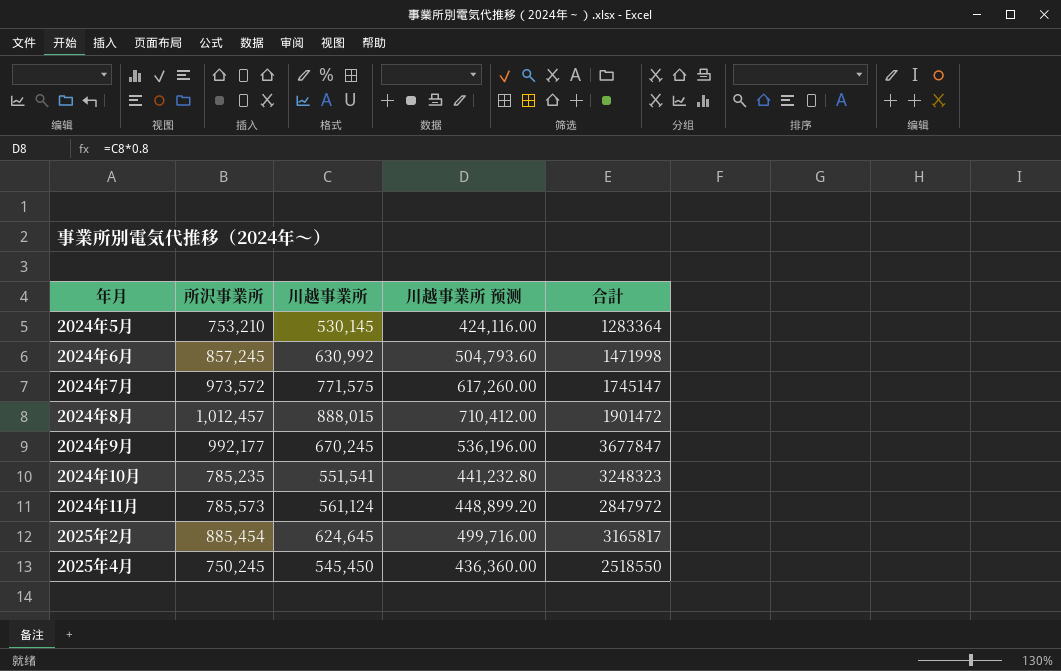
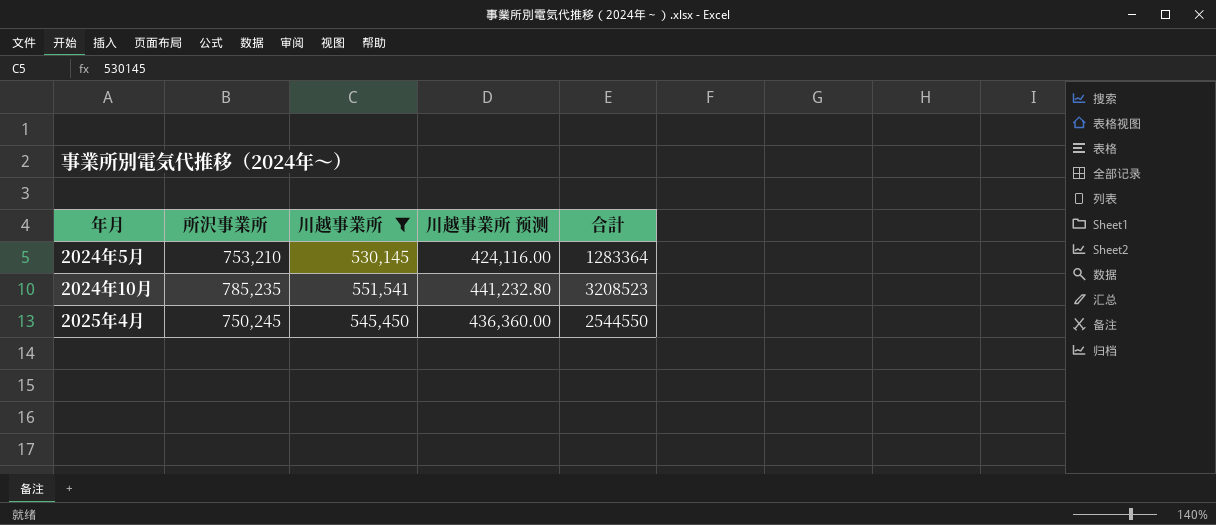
filter: none -> 川越事業所 <= 551,541
2024年10月 | 合計: 3248323 -> 3208523
2025年4月 | 合計: 2518550 -> 2544550

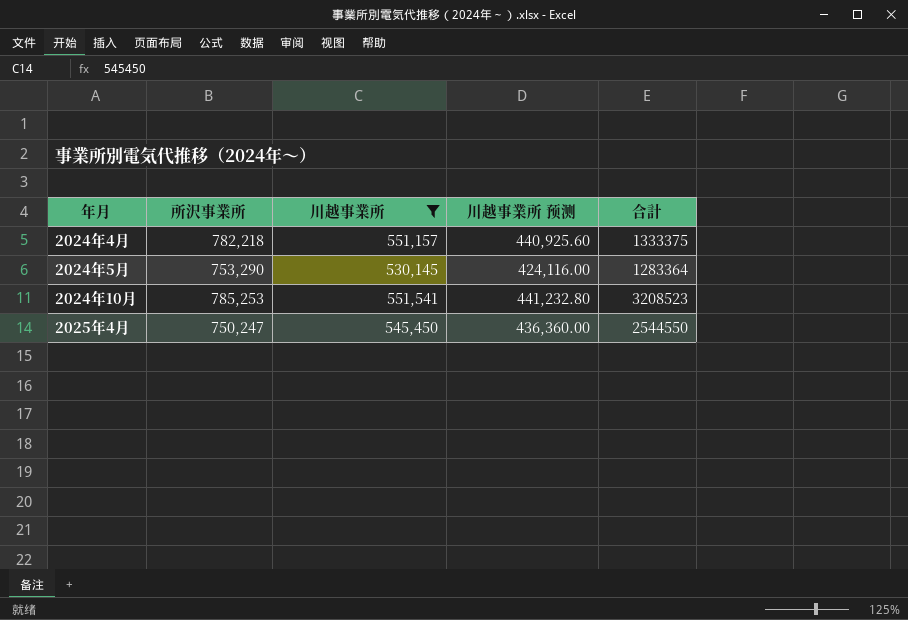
row 2024年4月: none -> 782,218 | 551,157 | 440,925.60 | 1333375
2024年5月 | 所沢事業所: 753,210 -> 753,290
2024年10月 | 所沢事業所: 785,235 -> 785,253
2025年4月 | 所沢事業所: 750,245 -> 750,247

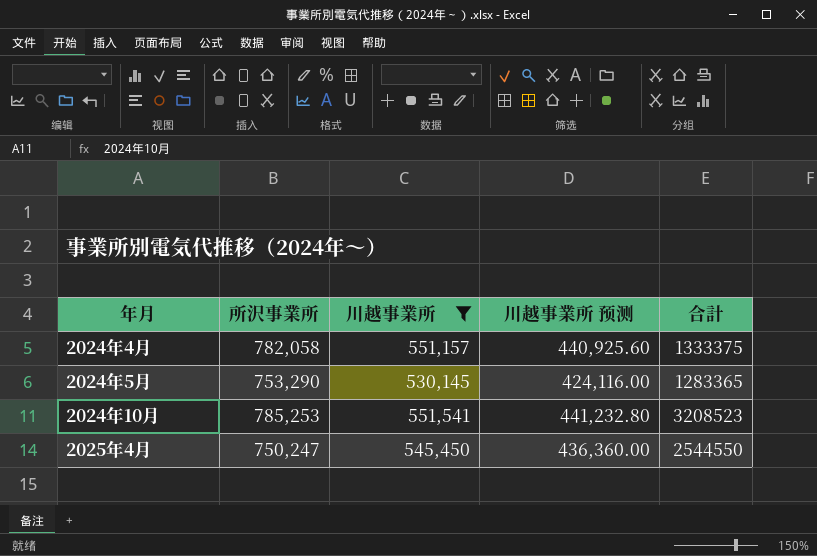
2024年4月 | 所沢事業所: 782,218 -> 782,058
2024年5月 | 合計: 1283364 -> 1283365

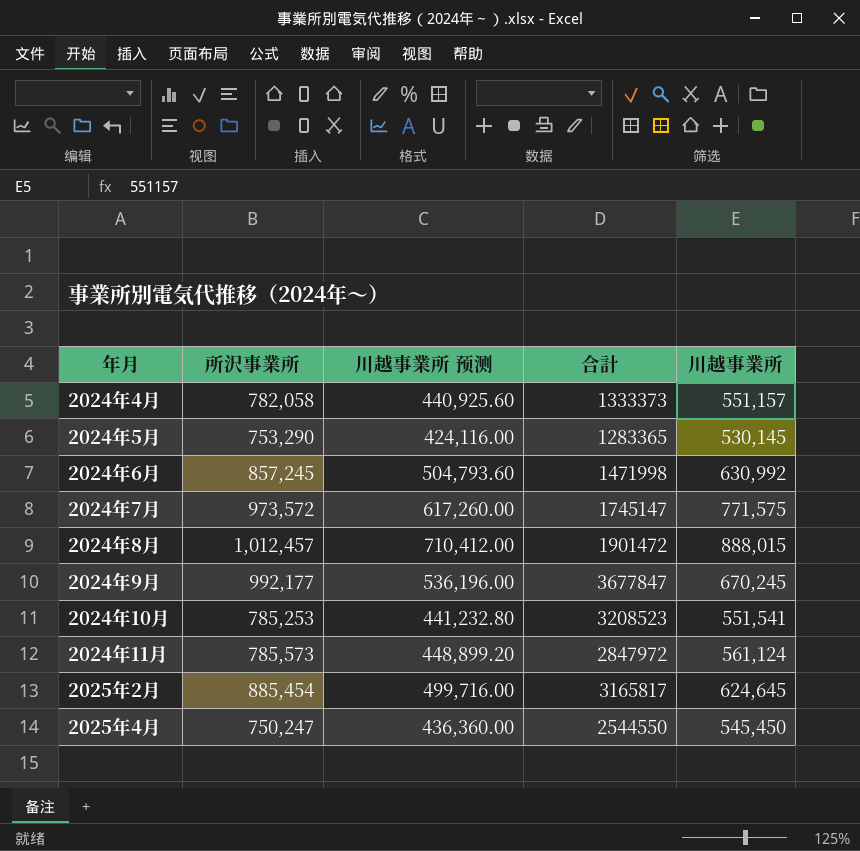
filter: 川越事業所 <= 551,541 -> none
column 川越事業所 | position: 3 -> 5
2024年4月 | 合計: 1333375 -> 1333373

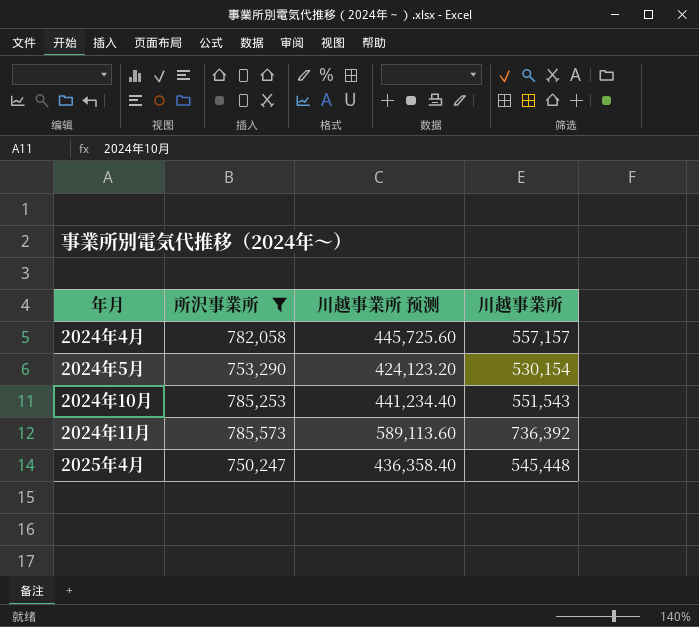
filter: none -> 所沢事業所 <= 785,573
column 合計 | position: 4 -> none
2024年4月 | 川越事業所 预测: 440,925.60 -> 445,725.60
2024年4月 | 川越事業所: 551,157 -> 557,157
2024年5月 | 川越事業所 预测: 424,116.00 -> 424,123.20
2024年5月 | 川越事業所: 530,145 -> 530,154
2024年10月 | 川越事業所 预测: 441,232.80 -> 441,234.40
2024年10月 | 川越事業所: 551,541 -> 551,543
2024年11月 | 川越事業所 预测: 448,899.20 -> 589,113.60
2024年11月 | 川越事業所: 561,124 -> 736,392
2025年4月 | 川越事業所 预测: 436,360.00 -> 436,358.40
2025年4月 | 川越事業所: 545,450 -> 545,448

